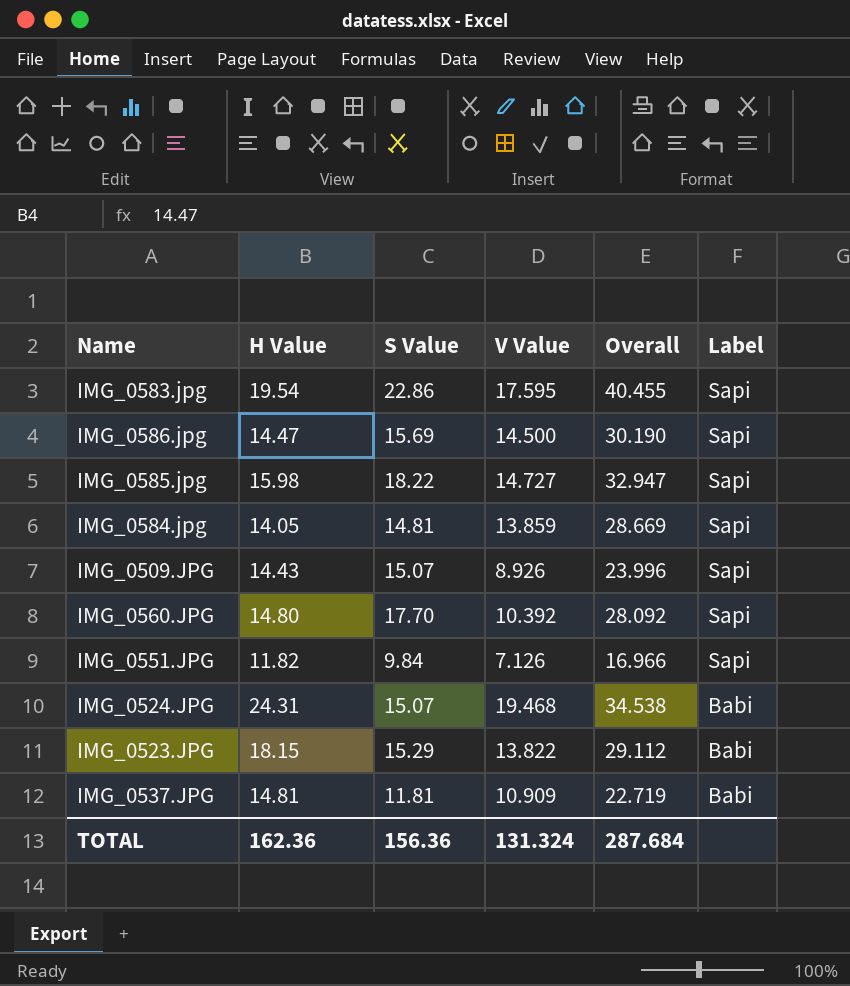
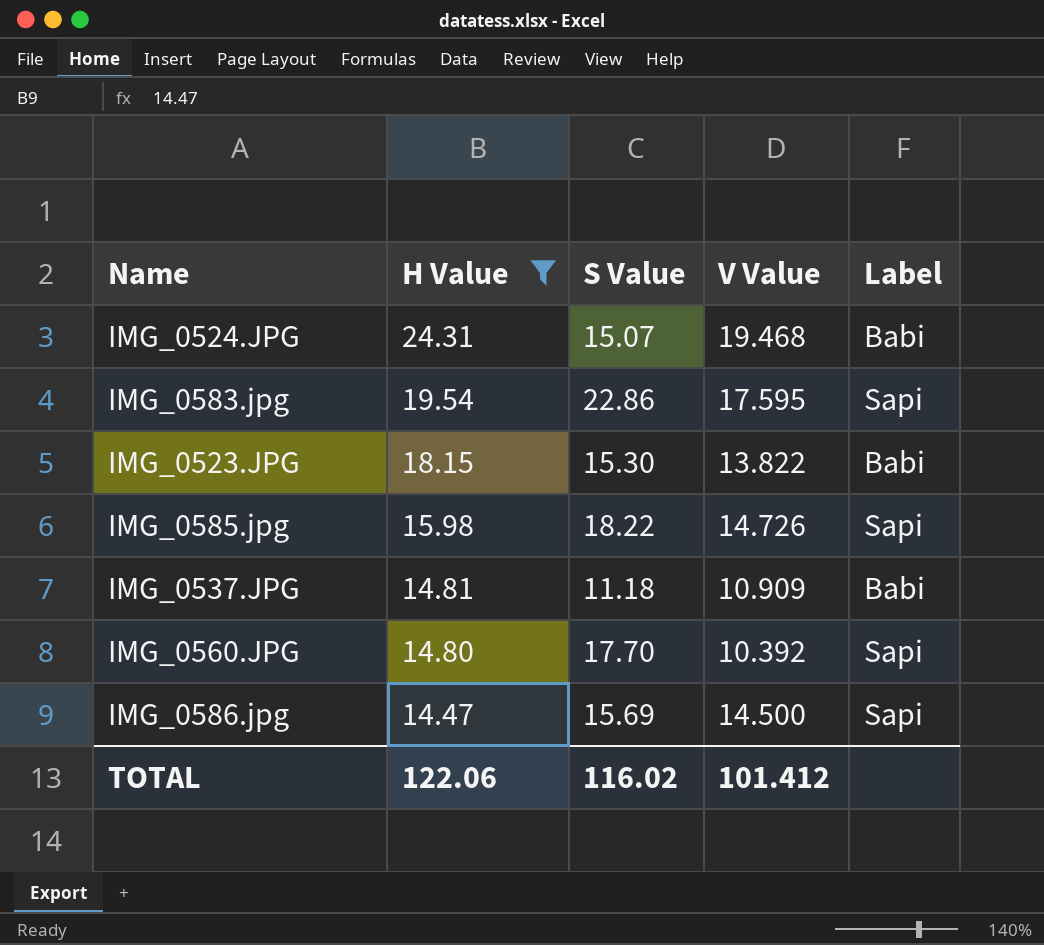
filter: none -> H Value >= 14.47
row order: Label descending -> H Value descending
column Overall | formula: [S Value] + [V Value] -> none
IMG_0523.JPG | S Value: 15.29 -> 15.30
IMG_0585.jpg | V Value: 14.727 -> 14.726
IMG_0537.JPG | S Value: 11.81 -> 11.18
TOTAL | H Value: 162.36 -> 122.06
TOTAL | S Value: 156.36 -> 116.02
TOTAL | V Value: 131.324 -> 101.412

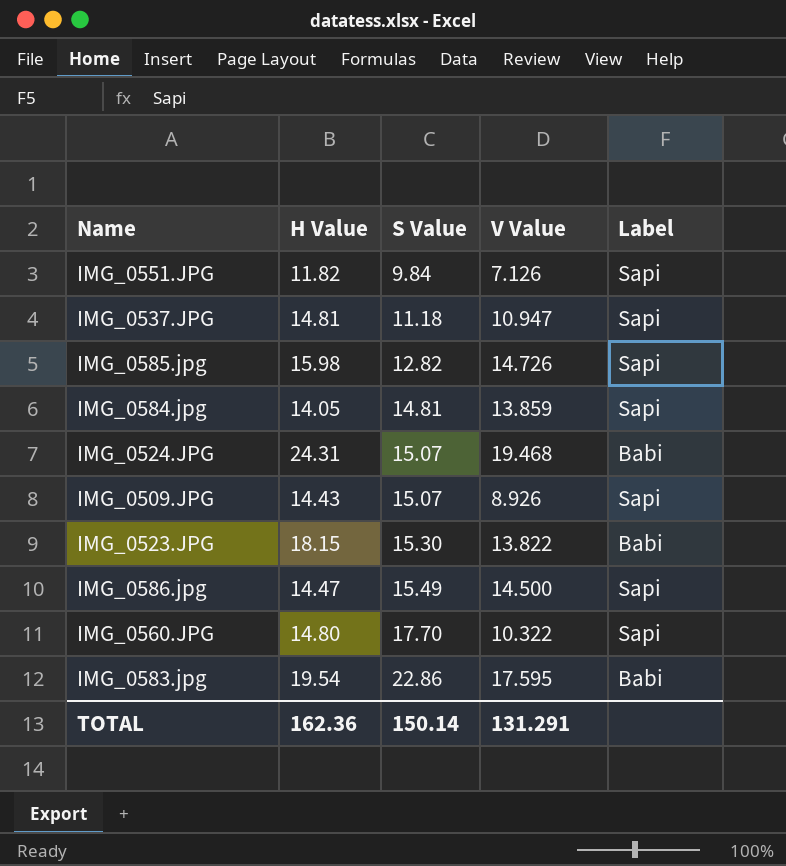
filter: H Value >= 14.47 -> none
row order: H Value descending -> S Value ascending
IMG_0537.JPG | V Value: 10.909 -> 10.947
IMG_0537.JPG | Label: Babi -> Sapi
IMG_0585.jpg | S Value: 18.22 -> 12.82
IMG_0586.jpg | S Value: 15.69 -> 15.49
IMG_0560.JPG | V Value: 10.392 -> 10.322
IMG_0583.jpg | Label: Sapi -> Babi
TOTAL | H Value: 122.06 -> 162.36
TOTAL | S Value: 116.02 -> 150.14
TOTAL | V Value: 101.412 -> 131.291

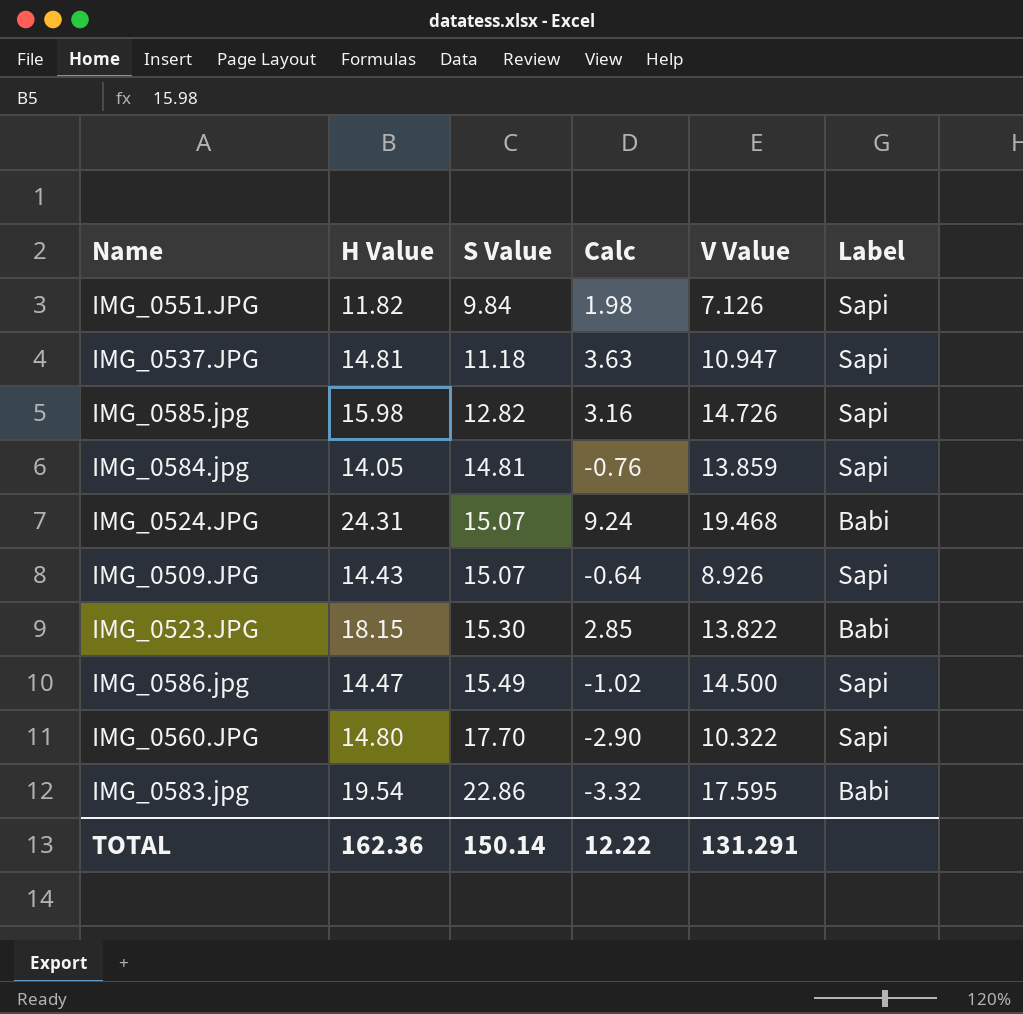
column Calc | formula: none -> [H Value] - [S Value]

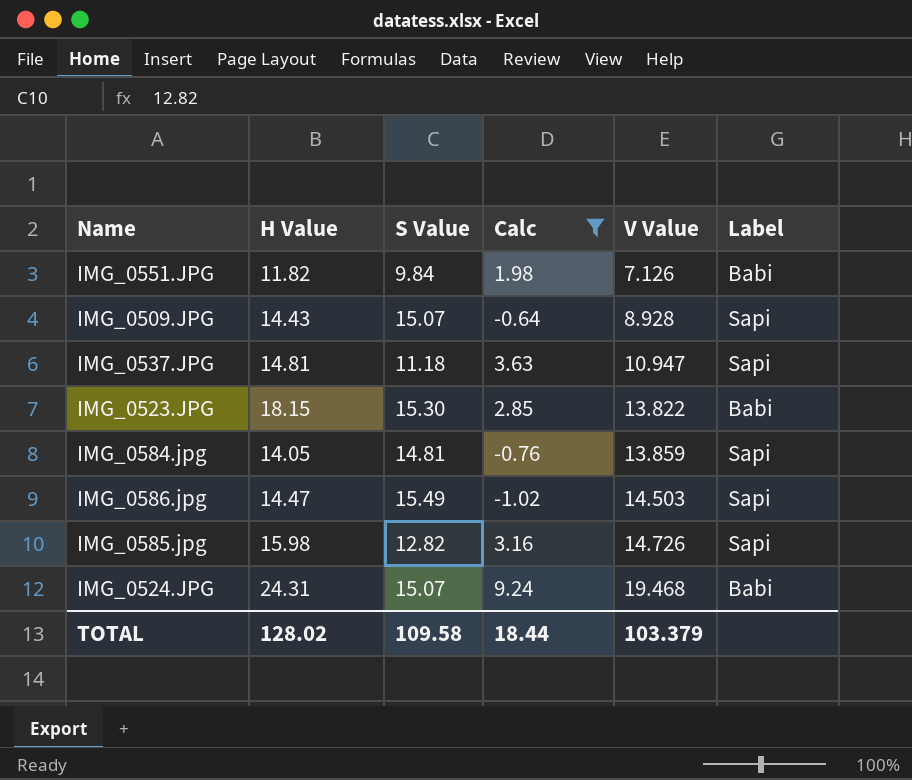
filter: none -> Calc >= -1.02
row order: S Value ascending -> V Value ascending
IMG_0551.JPG | Label: Sapi -> Babi
IMG_0509.JPG | V Value: 8.926 -> 8.928
IMG_0586.jpg | V Value: 14.500 -> 14.503
TOTAL | H Value: 162.36 -> 128.02
TOTAL | S Value: 150.14 -> 109.58
TOTAL | Calc: 12.22 -> 18.44
TOTAL | V Value: 131.291 -> 103.379

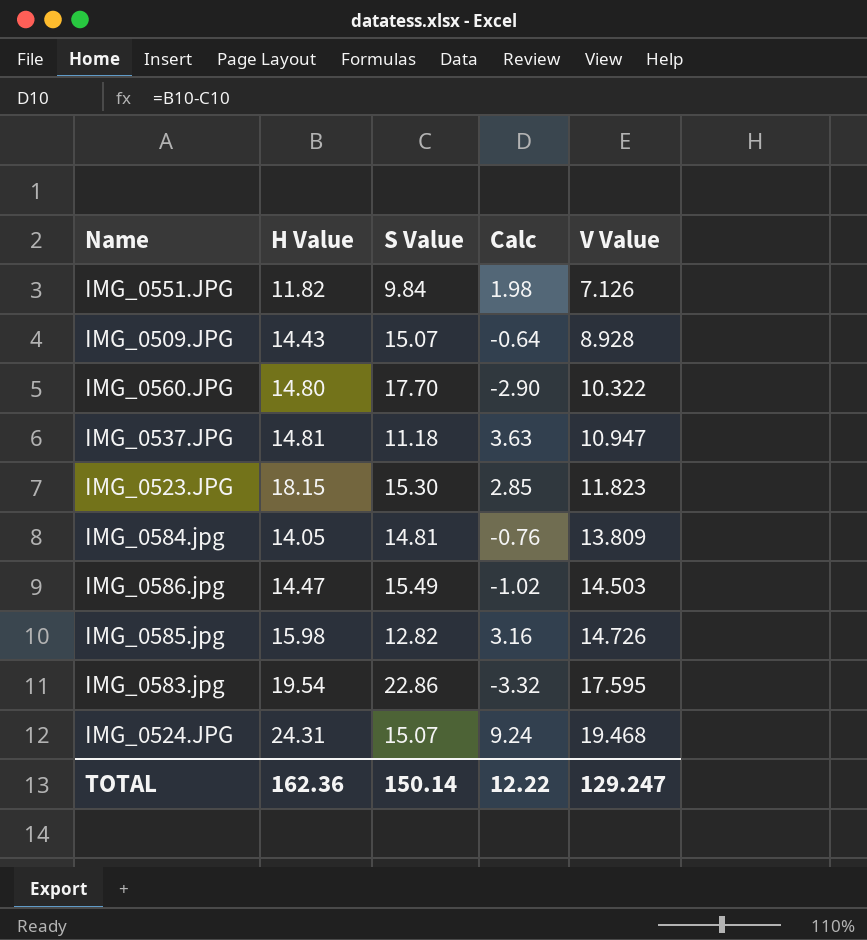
filter: Calc >= -1.02 -> none
column Label | position: 6 -> none
IMG_0523.JPG | V Value: 13.822 -> 11.823
IMG_0584.jpg | V Value: 13.859 -> 13.809
TOTAL | H Value: 128.02 -> 162.36
TOTAL | S Value: 109.58 -> 150.14
TOTAL | Calc: 18.44 -> 12.22
TOTAL | V Value: 103.379 -> 129.247

